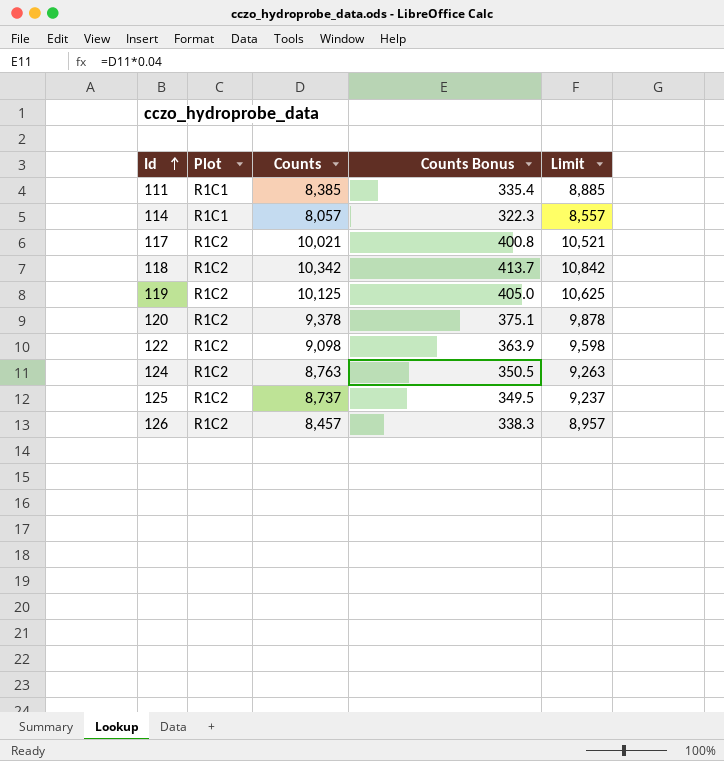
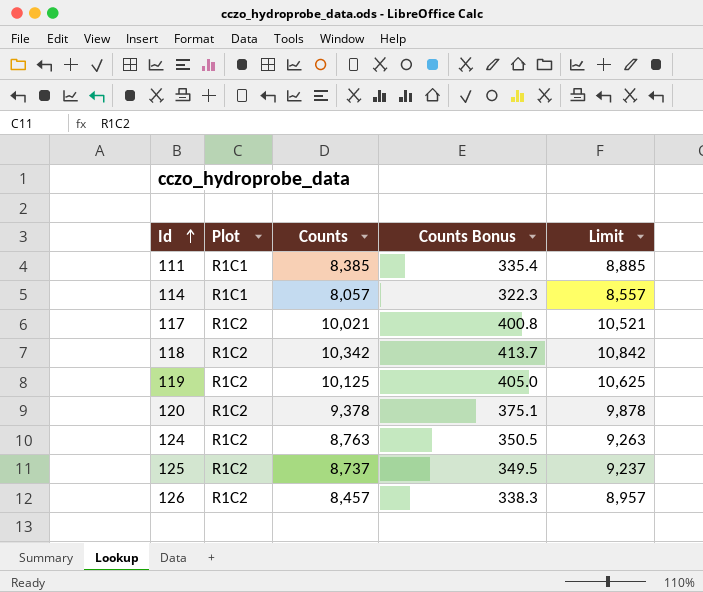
row 122: R1C2 | 9,098 | 363.9 | 9,598 -> none

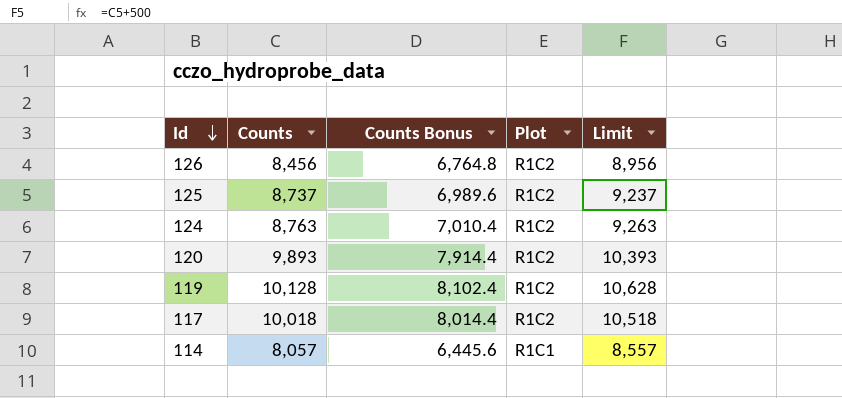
row order: Id ascending -> Id descending
column Counts Bonus | formula: [Counts] * 0.04 -> [Counts] * 0.8
column Plot | position: 2 -> 4
row 111: R1C1 | 8,385 | 335.4 | 8,885 -> none
row 118: R1C2 | 10,342 | 413.7 | 10,842 -> none
126 | Counts: 8,457 -> 8,456
126 | Limit: 8,957 -> 8,956
120 | Counts: 9,378 -> 9,893
120 | Limit: 9,878 -> 10,393
119 | Counts: 10,125 -> 10,128
119 | Limit: 10,625 -> 10,628
117 | Counts: 10,021 -> 10,018
117 | Limit: 10,521 -> 10,518

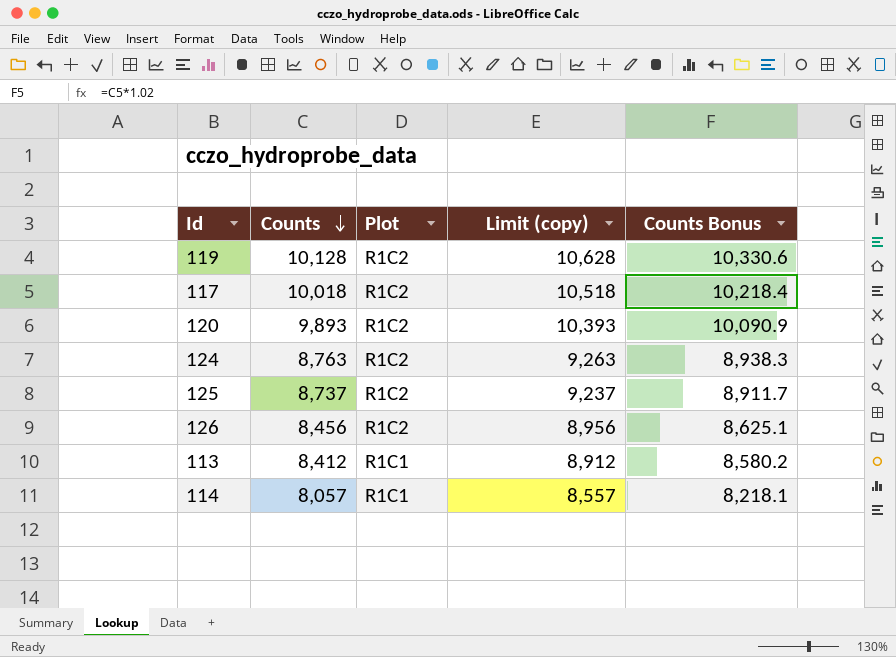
row order: Id descending -> Counts descending
column name: Limit -> Limit (copy)
column Counts Bonus | formula: [Counts] * 0.8 -> [Counts] * 1.02
column Counts Bonus | position: 3 -> 5
row 113: none -> 8,412 | R1C1 | 8,912 | 8,580.2

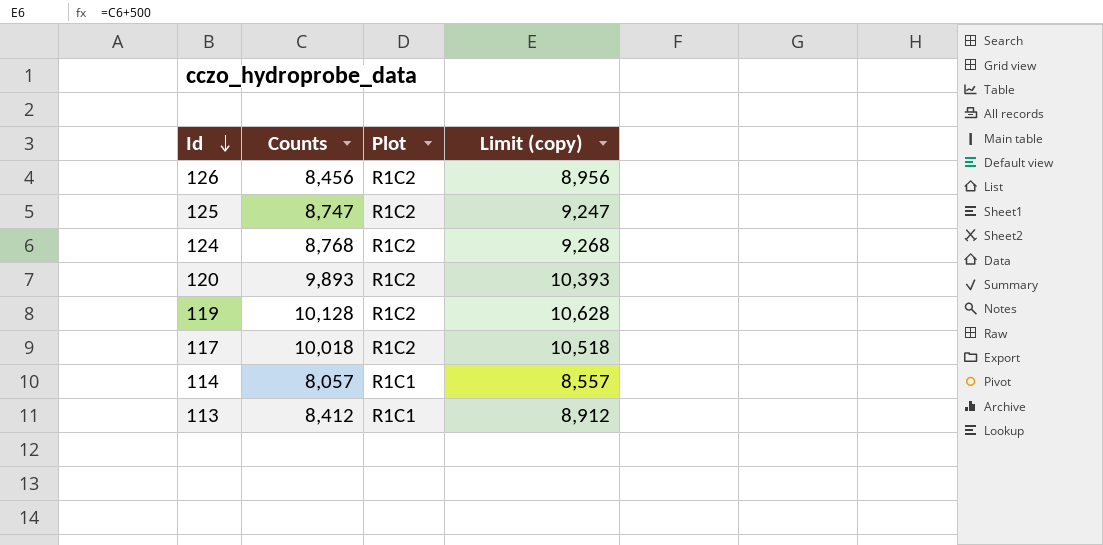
row order: Counts descending -> Id descending
column Counts Bonus | formula: [Counts] * 1.02 -> none
125 | Counts: 8,737 -> 8,747
125 | Limit (copy): 9,237 -> 9,247
124 | Counts: 8,763 -> 8,768
124 | Limit (copy): 9,263 -> 9,268

